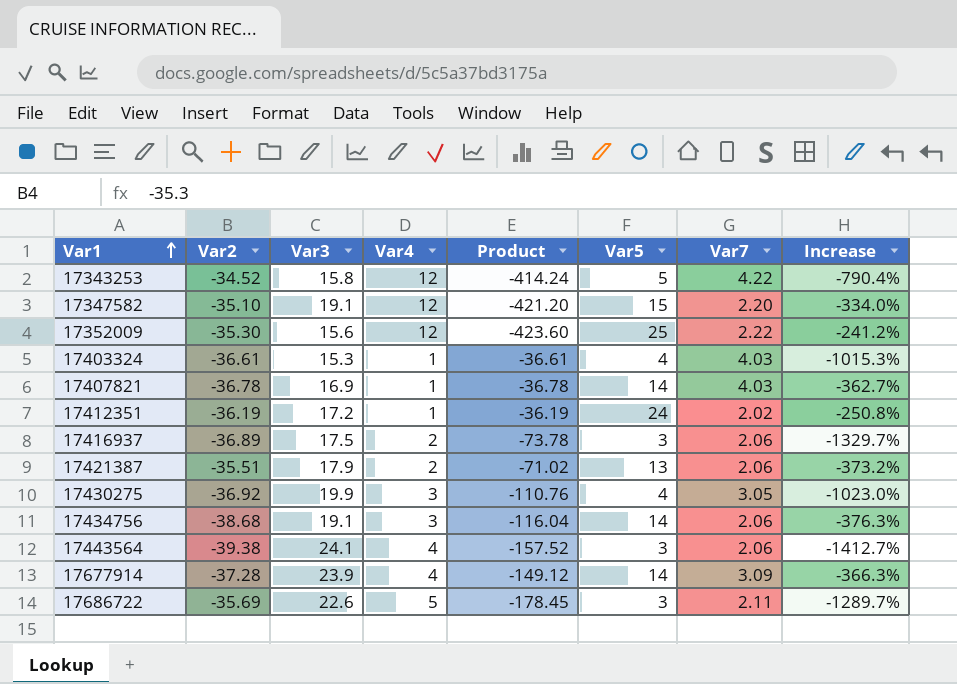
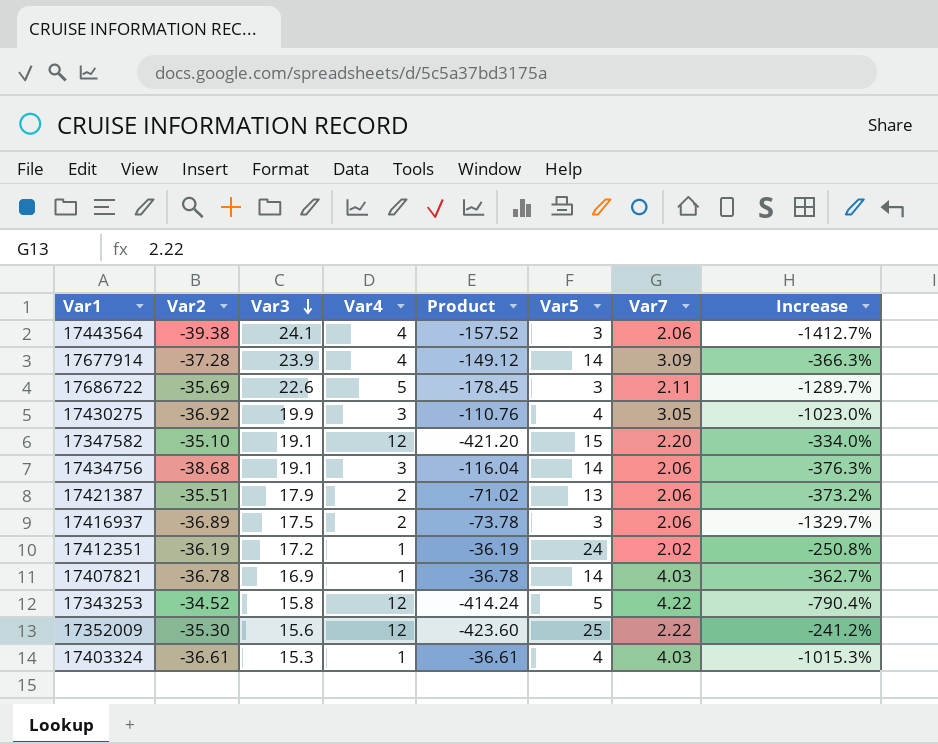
row order: Var1 ascending -> Var3 descending

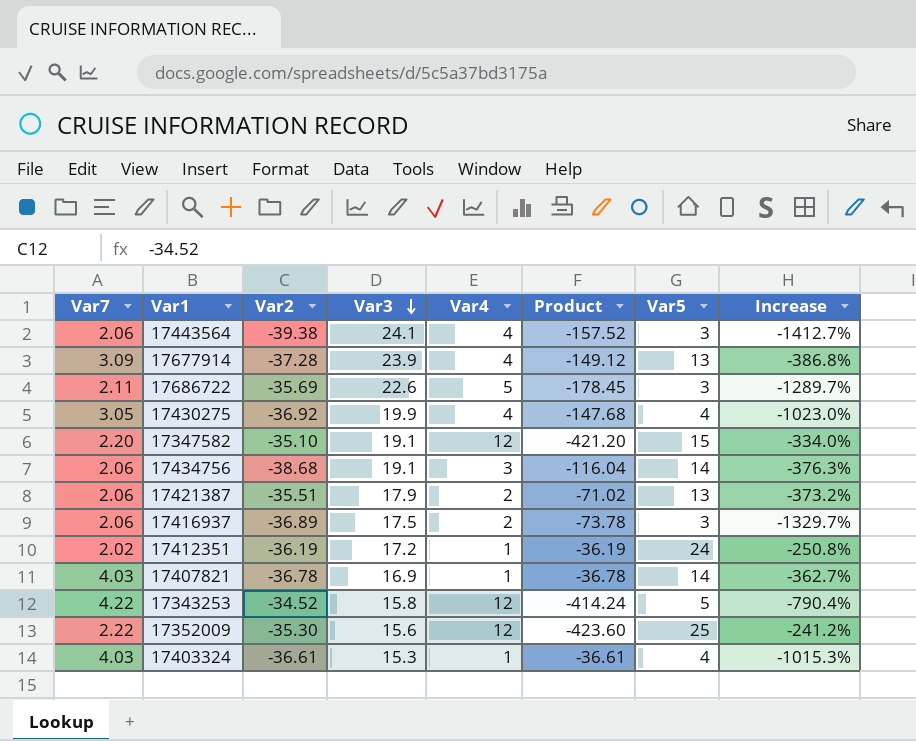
column Var7 | position: 7 -> 1
17677914 | Var5: 14 -> 13
17677914 | Increase: -366.3% -> -386.8%
17430275 | Var4: 3 -> 4
17430275 | Product: -110.76 -> -147.68

